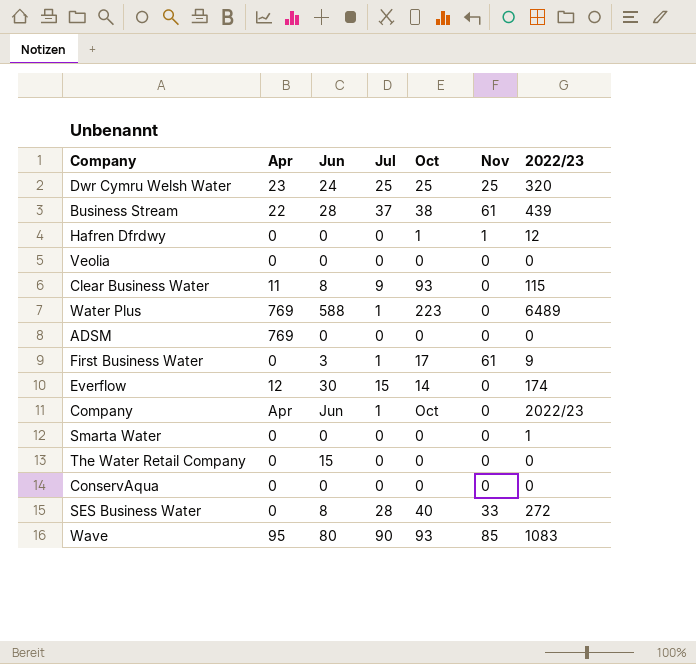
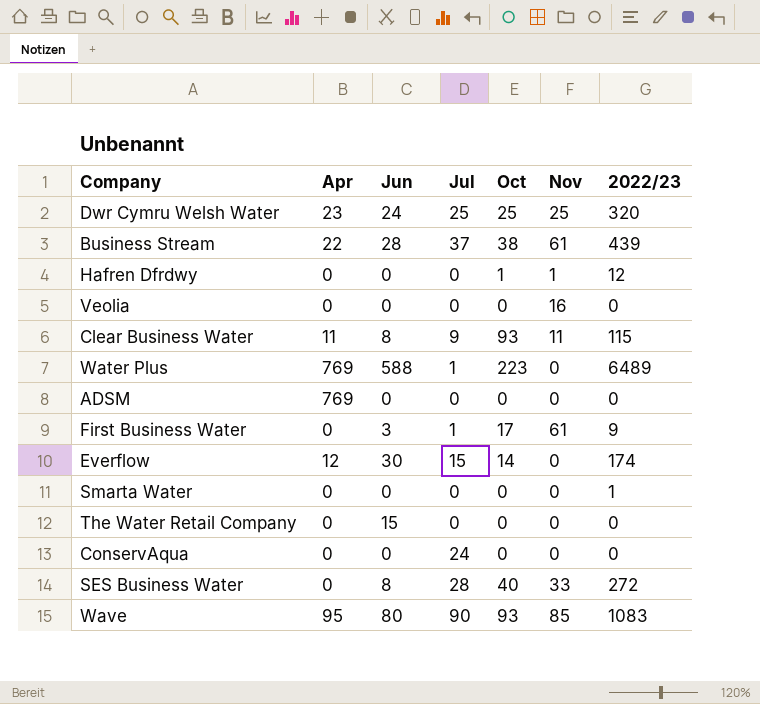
row Company: Apr | Jun | 1 | Oct | 0 | 2022/23 -> none
Veolia | Nov: 0 -> 16
Clear Business Water | Nov: 0 -> 11
ConservAqua | Jul: 0 -> 24

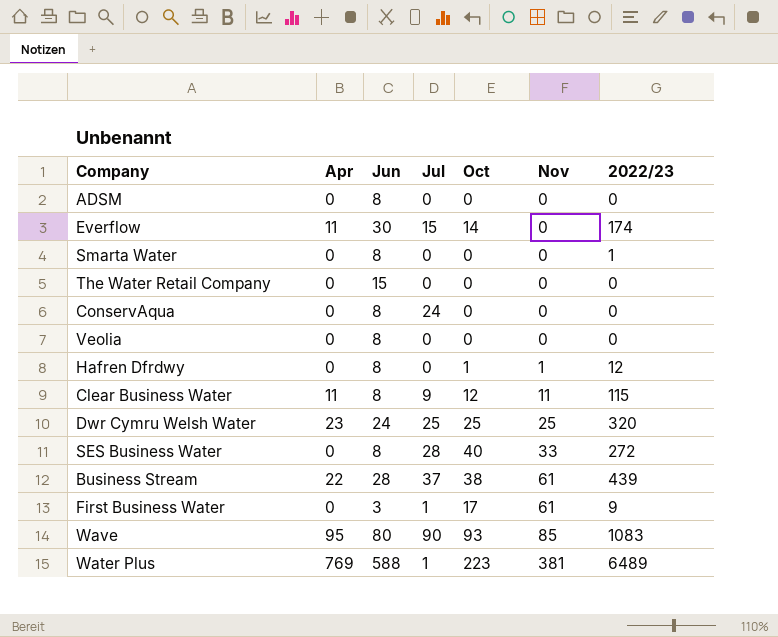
row order: none -> Nov ascending
ADSM | Apr: 769 -> 0
ADSM | Jun: 0 -> 8
Everflow | Apr: 12 -> 11
Smarta Water | Jun: 0 -> 8
ConservAqua | Jun: 0 -> 8
Veolia | Jun: 0 -> 8
Veolia | Nov: 16 -> 0
Hafren Dfrdwy | Jun: 0 -> 8
Clear Business Water | Oct: 93 -> 12
Water Plus | Nov: 0 -> 381

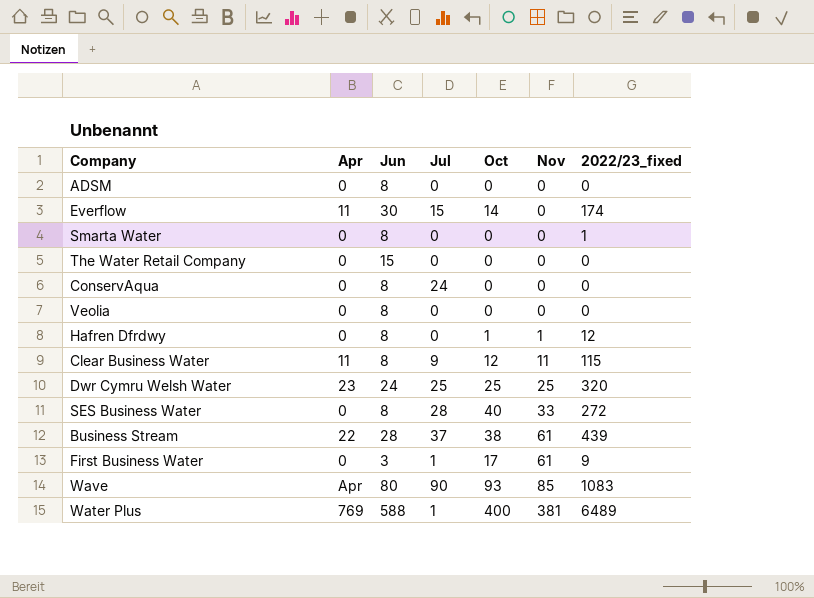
column name: 2022/23 -> 2022/23_fixed
Wave | Apr: 95 -> Apr
Water Plus | Oct: 223 -> 400

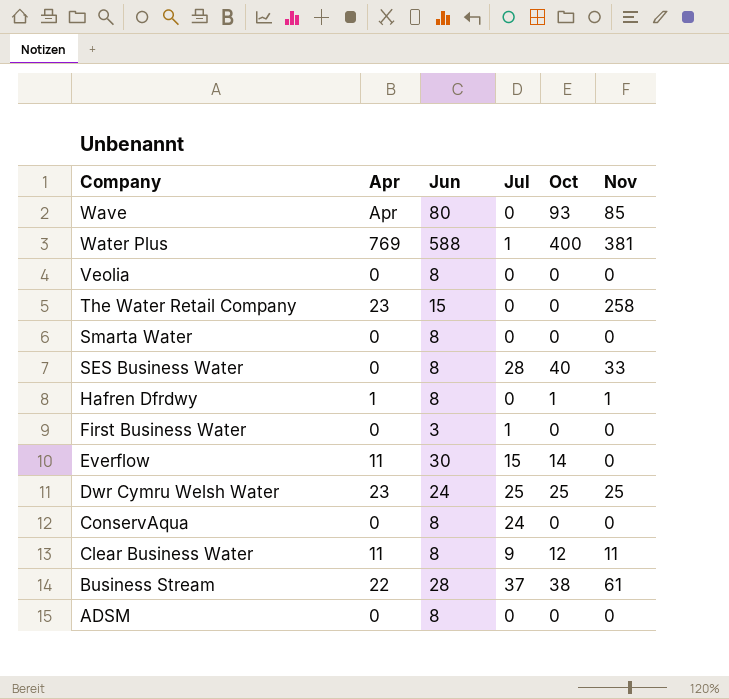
row order: Nov ascending -> Company descending
column 2022/23_fixed | position: 7 -> none
Wave | Jul: 90 -> 0
The Water Retail Company | Apr: 0 -> 23
The Water Retail Company | Nov: 0 -> 258
Hafren Dfrdwy | Apr: 0 -> 1
First Business Water | Oct: 17 -> 0
First Business Water | Nov: 61 -> 0

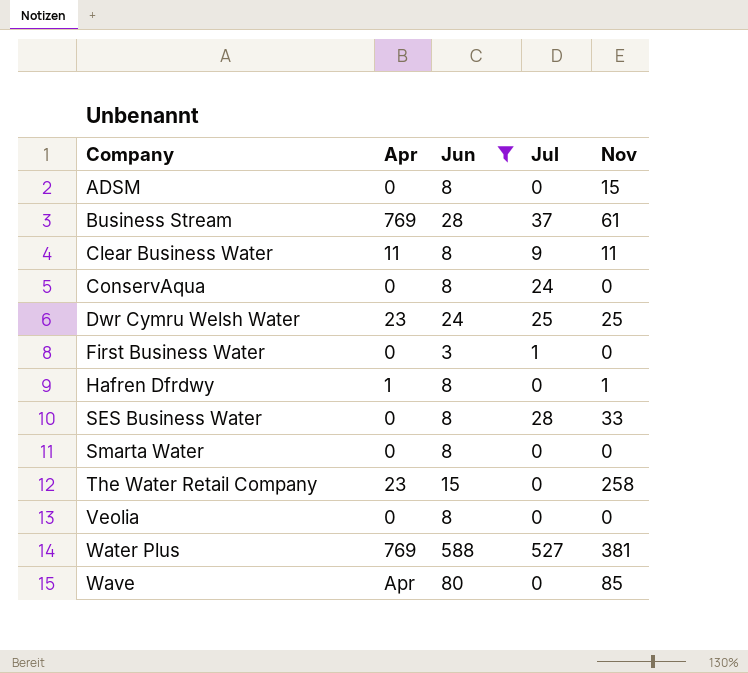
filter: none -> Jun != 30
row order: Company descending -> Company ascending
column Oct | position: 5 -> none
ADSM | Nov: 0 -> 15
Business Stream | Apr: 22 -> 769
Water Plus | Jul: 1 -> 527

